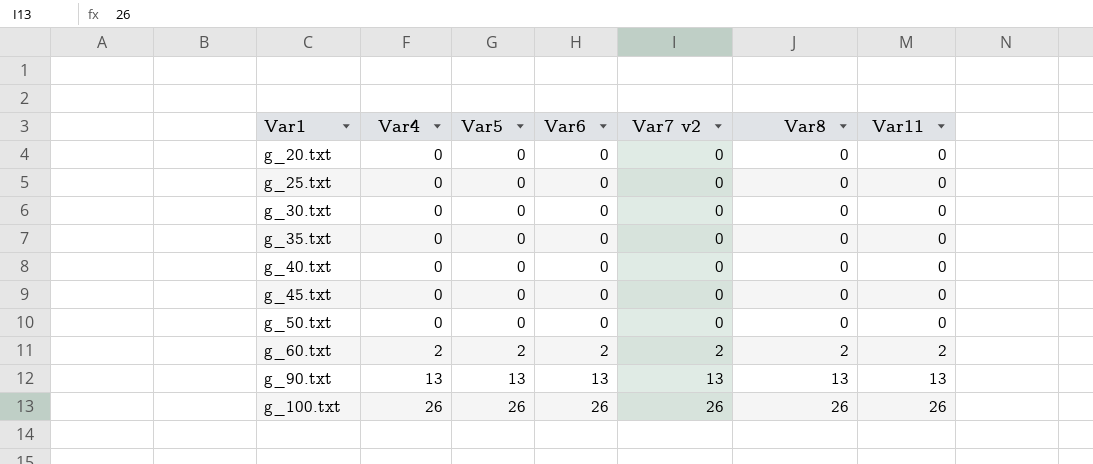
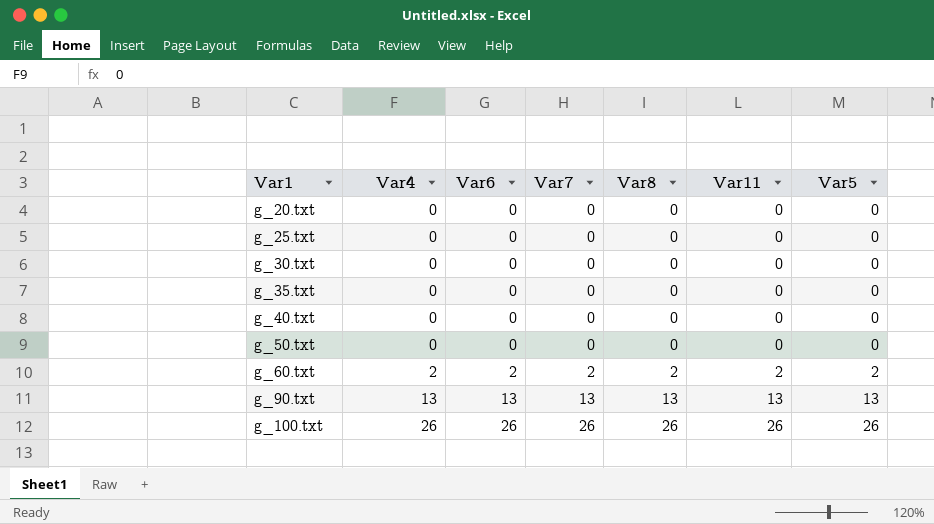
column name: Var7 v2 -> Var7
column Var5 | position: 3 -> 7
row g_45.txt: 0 | 0 | 0 | 0 | 0 | 0 -> none

